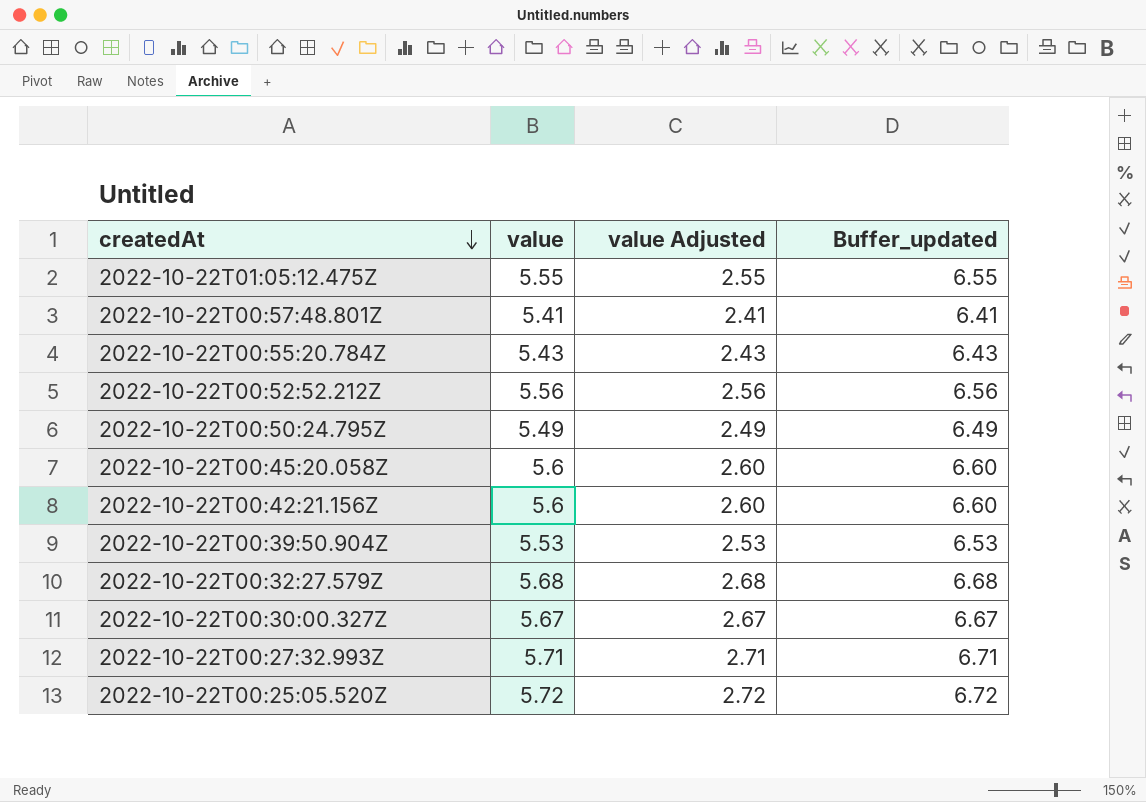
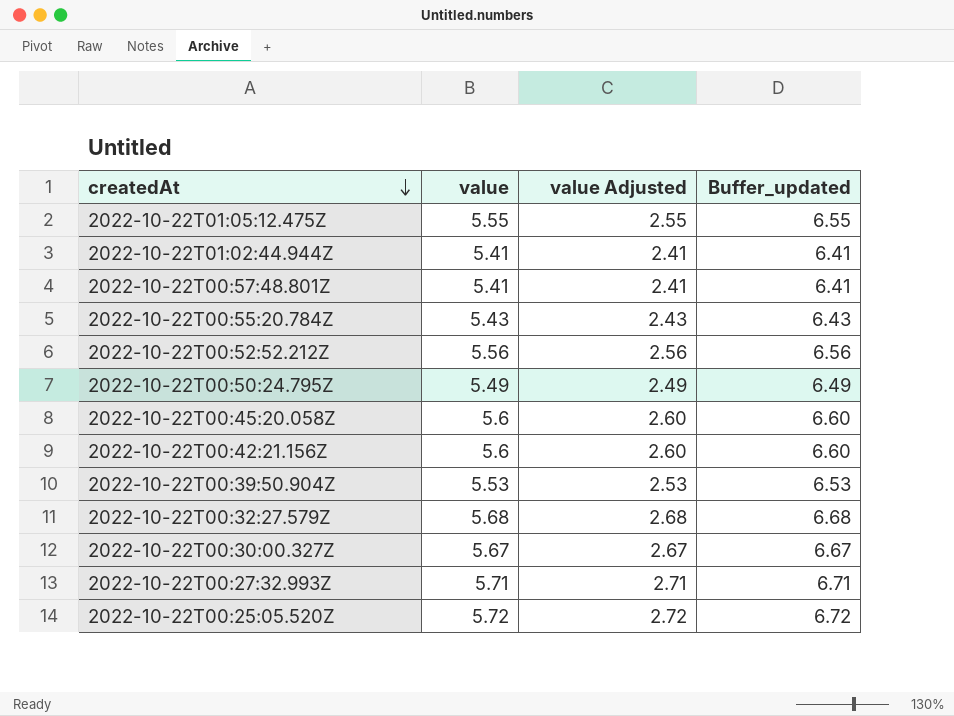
row 2022-10-22T01:02:44.944Z: none -> 5.41 | 2.41 | 6.41

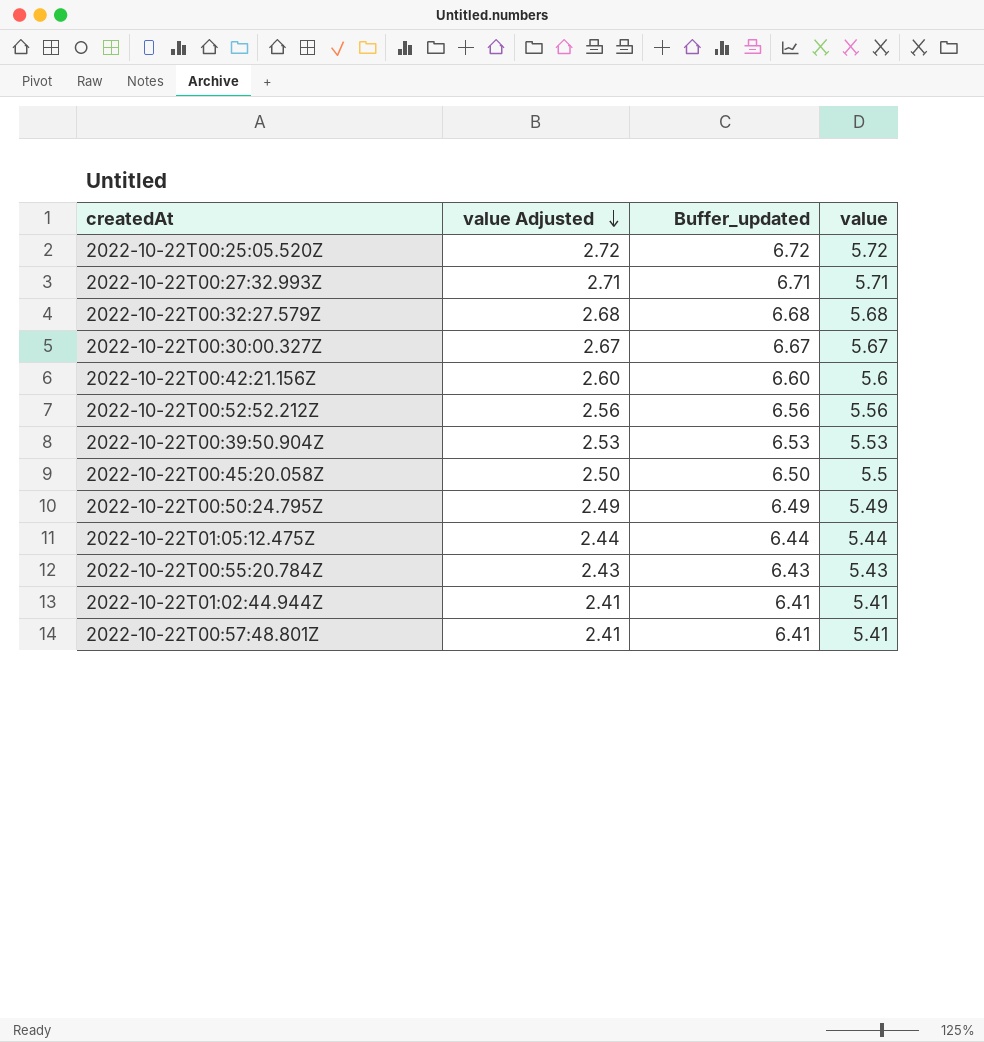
row order: createdAt descending -> value Adjusted descending
column value | position: 2 -> 4
2022-10-22T00:45:20.058Z | value Adjusted: 2.60 -> 2.50
2022-10-22T00:45:20.058Z | Buffer_updated: 6.60 -> 6.50
2022-10-22T00:45:20.058Z | value: 5.6 -> 5.5
2022-10-22T01:05:12.475Z | value Adjusted: 2.55 -> 2.44
2022-10-22T01:05:12.475Z | Buffer_updated: 6.55 -> 6.44
2022-10-22T01:05:12.475Z | value: 5.55 -> 5.44

